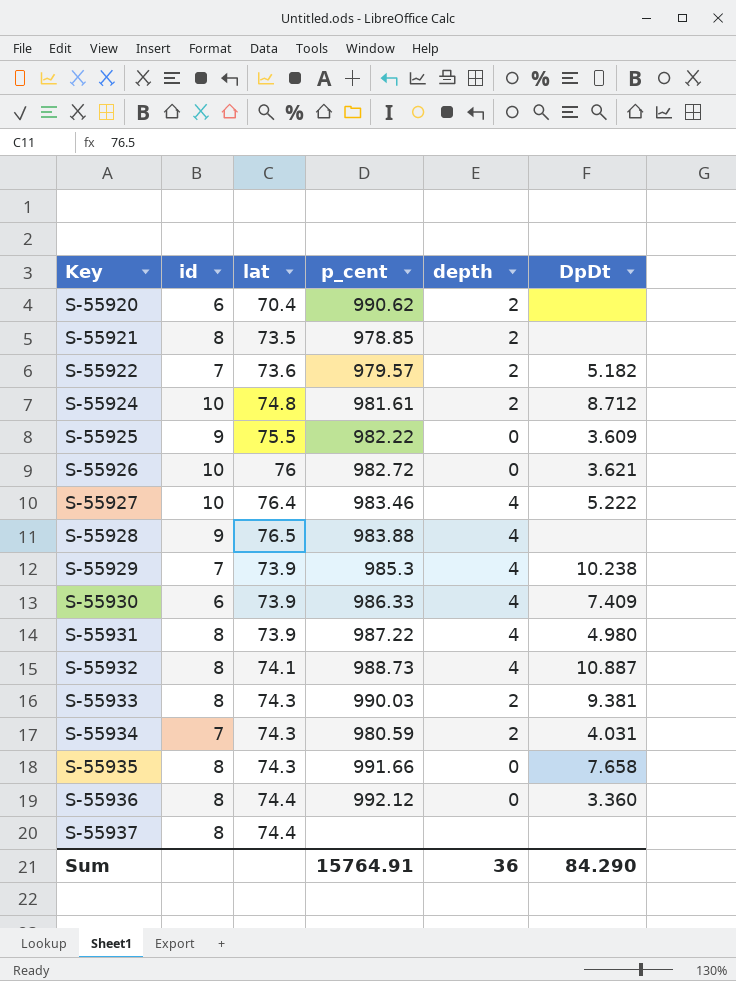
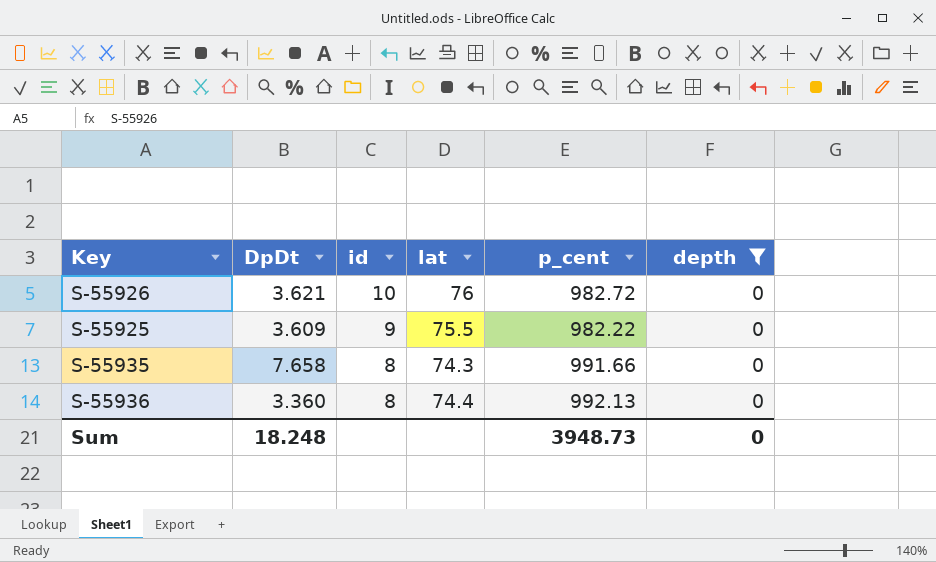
filter: none -> depth = 0
row order: Key ascending -> id descending
column DpDt | position: 6 -> 2
S-55936 | p_cent: 992.12 -> 992.13
Sum | DpDt: 84.290 -> 18.248
Sum | p_cent: 15764.91 -> 3948.73
Sum | depth: 36 -> 0

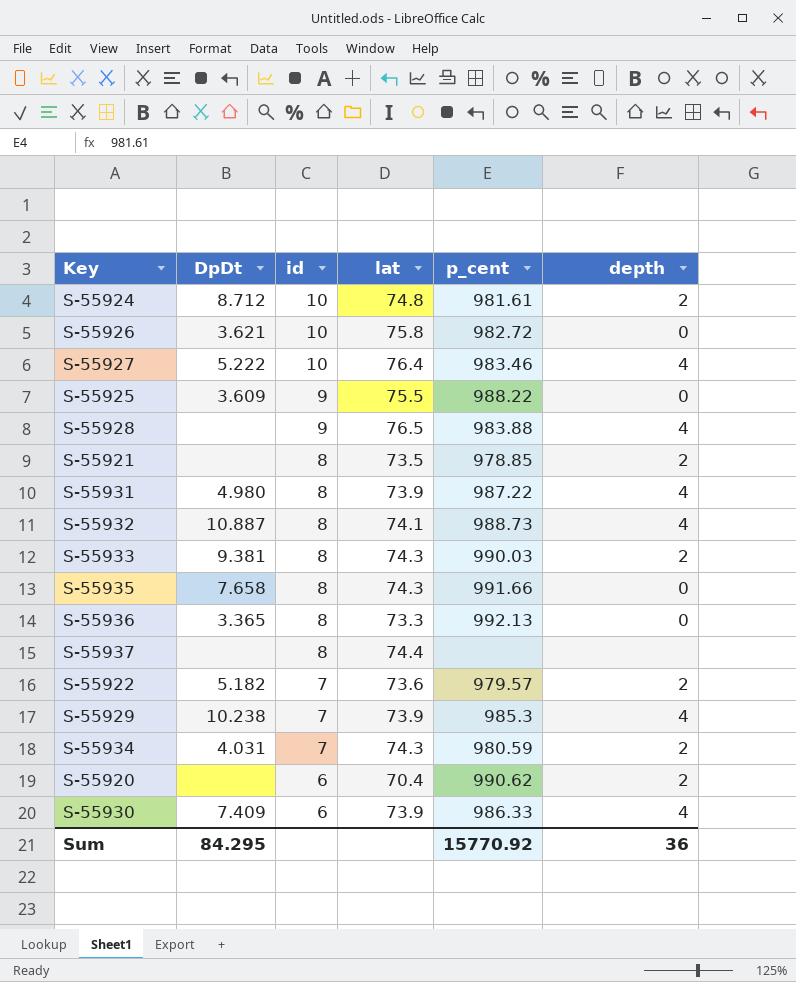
filter: depth = 0 -> none
S-55926 | lat: 76 -> 75.8
S-55925 | p_cent: 982.22 -> 988.22
S-55936 | DpDt: 3.360 -> 3.365
S-55936 | lat: 74.4 -> 73.3
Sum | DpDt: 18.248 -> 84.295
Sum | p_cent: 3948.73 -> 15770.92
Sum | depth: 0 -> 36

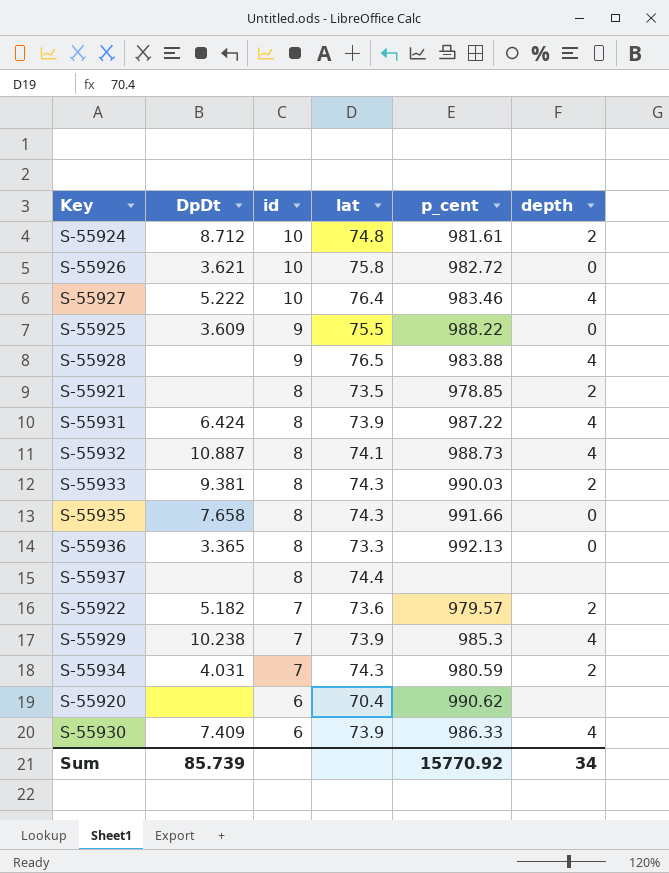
S-55931 | DpDt: 4.980 -> 6.424
S-55920 | depth: 2 -> none
Sum | DpDt: 84.295 -> 85.739
Sum | depth: 36 -> 34

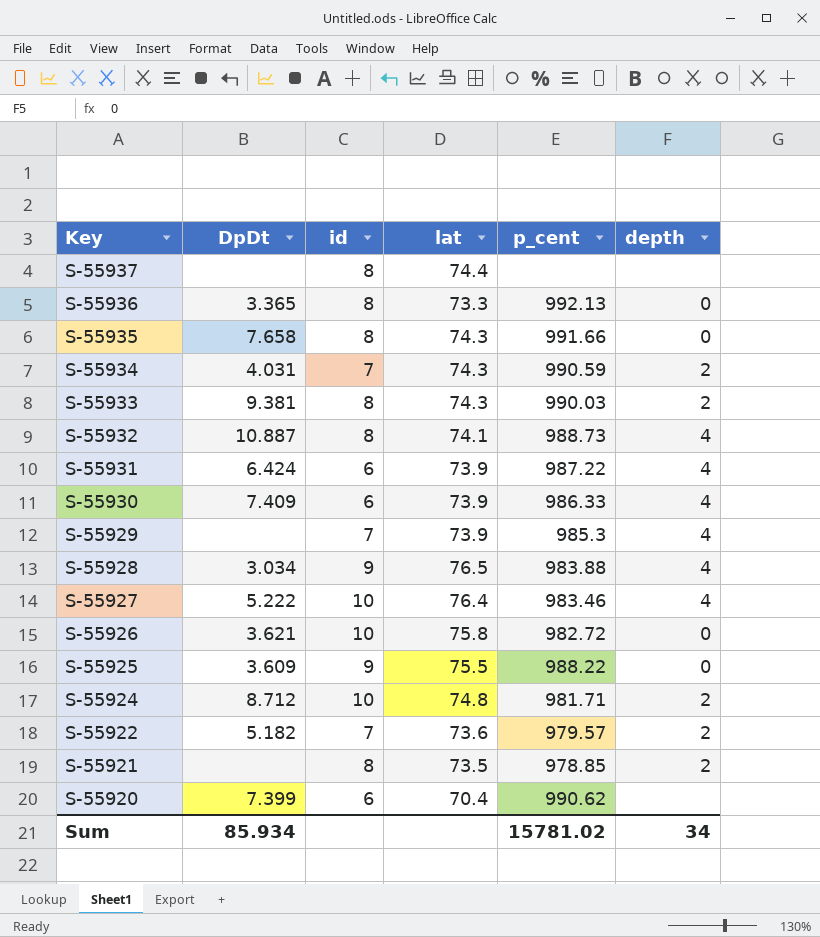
row order: id descending -> Key descending
S-55934 | p_cent: 980.59 -> 990.59
S-55931 | id: 8 -> 6
S-55929 | DpDt: 10.238 -> none
S-55928 | DpDt: none -> 3.034
S-55924 | p_cent: 981.61 -> 981.71
S-55920 | DpDt: none -> 7.399
Sum | DpDt: 85.739 -> 85.934
Sum | p_cent: 15770.92 -> 15781.02

